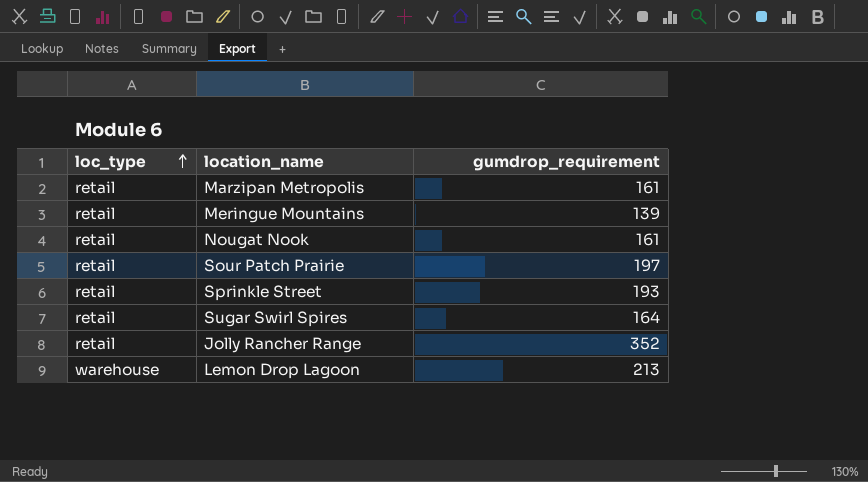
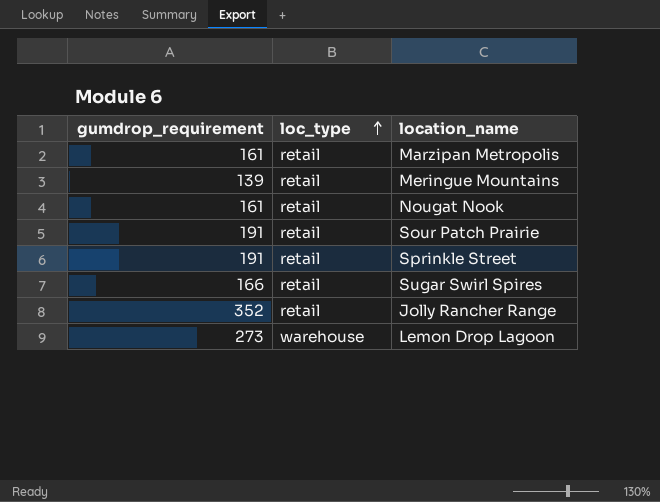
column gumdrop_requirement | position: 3 -> 1
Sour Patch Prairie | gumdrop_requirement: 197 -> 191
Sprinkle Street | gumdrop_requirement: 193 -> 191
Sugar Swirl Spires | gumdrop_requirement: 164 -> 166
Lemon Drop Lagoon | gumdrop_requirement: 213 -> 273

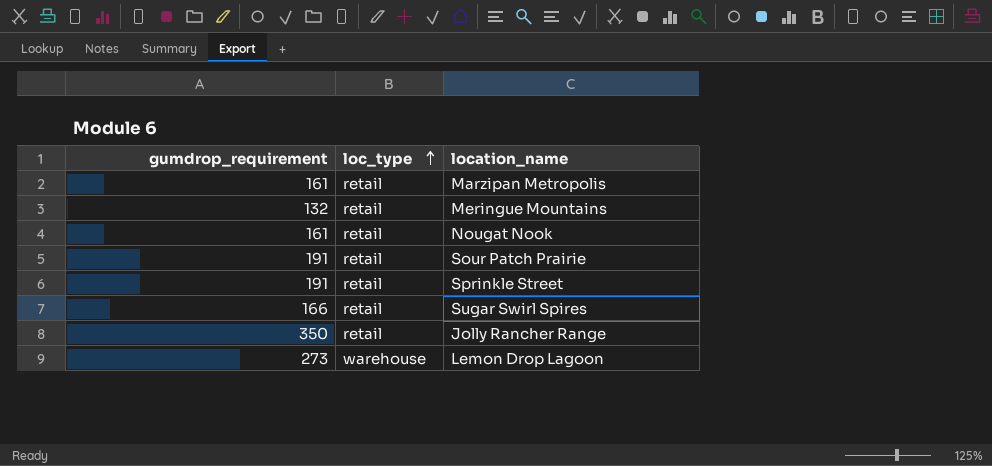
Meringue Mountains | gumdrop_requirement: 139 -> 132
Jolly Rancher Range | gumdrop_requirement: 352 -> 350

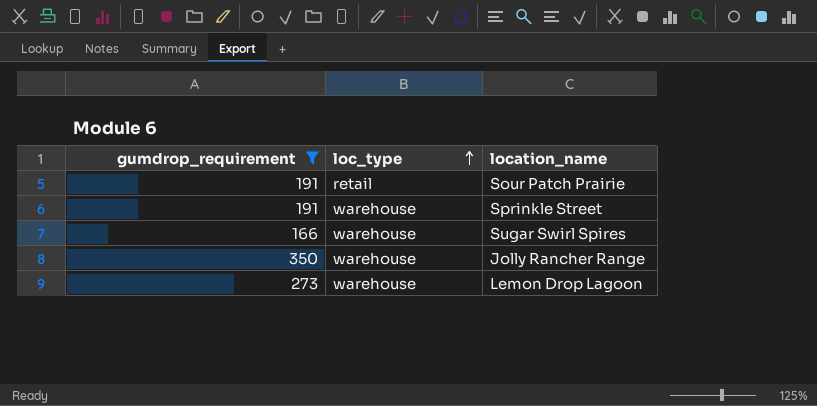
filter: none -> gumdrop_requirement >= 166
Sprinkle Street | loc_type: retail -> warehouse
Sugar Swirl Spires | loc_type: retail -> warehouse
Jolly Rancher Range | loc_type: retail -> warehouse

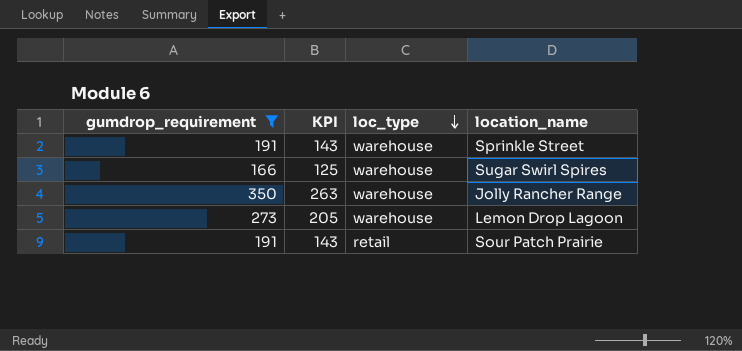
row order: loc_type ascending -> loc_type descending
column KPI | formula: none -> [gumdrop_requirement] * 0.75

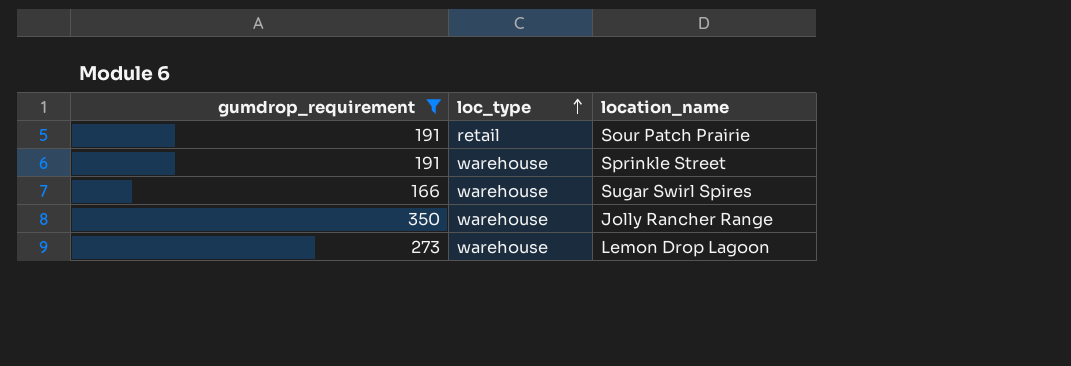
row order: loc_type descending -> loc_type ascending
column KPI | formula: [gumdrop_requirement] * 0.75 -> none

